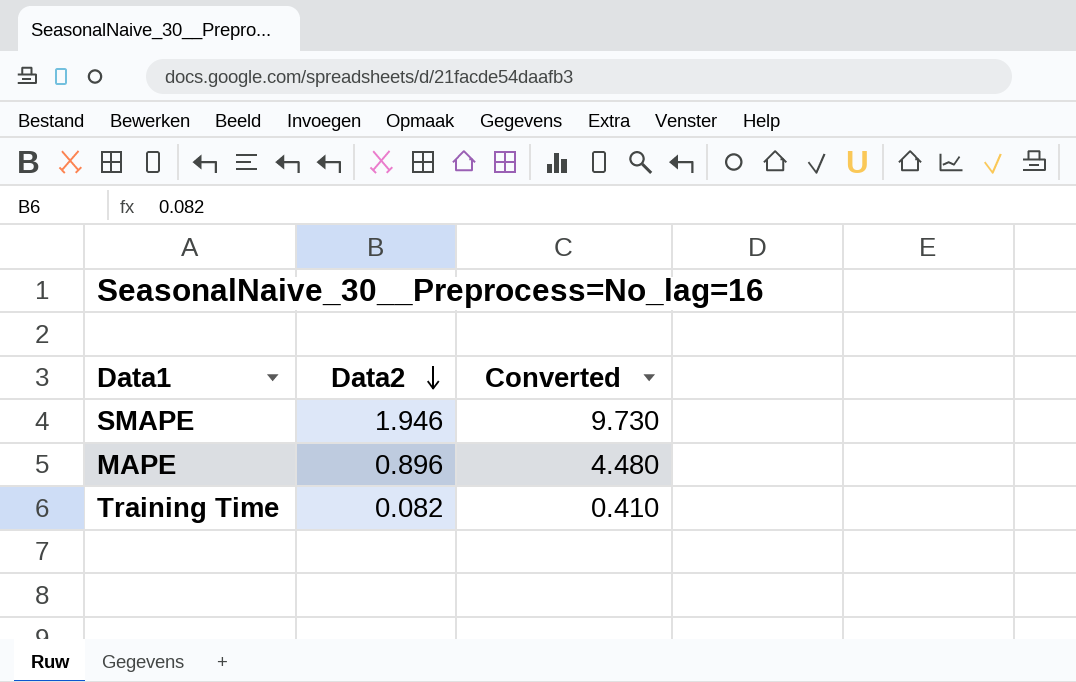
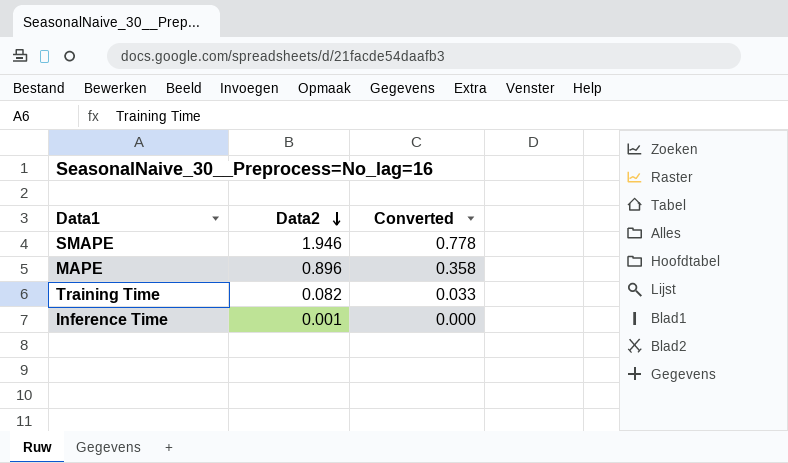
column Converted | formula: [Data2] * 5 -> [Data2] * 0.4
row Inference Time: none -> 0.001 | 0.000

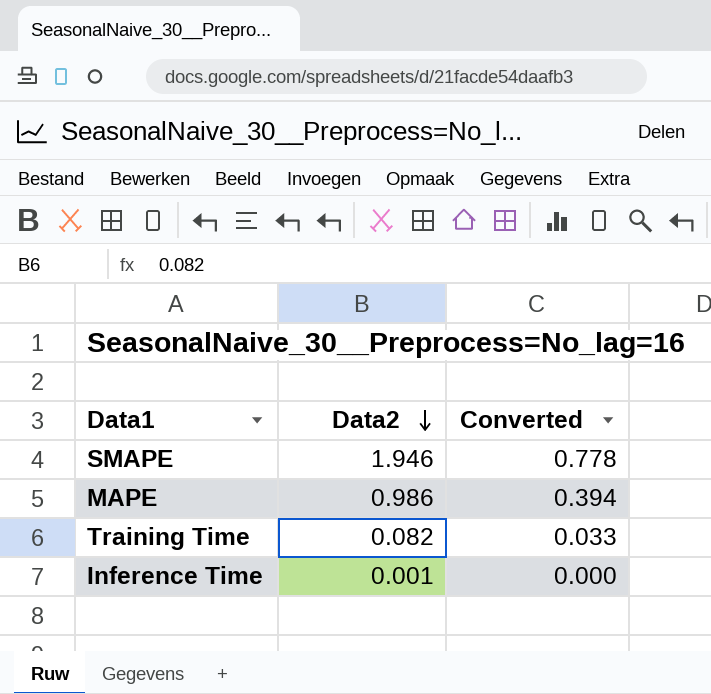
MAPE | Data2: 0.896 -> 0.986
MAPE | Converted: 0.358 -> 0.394

